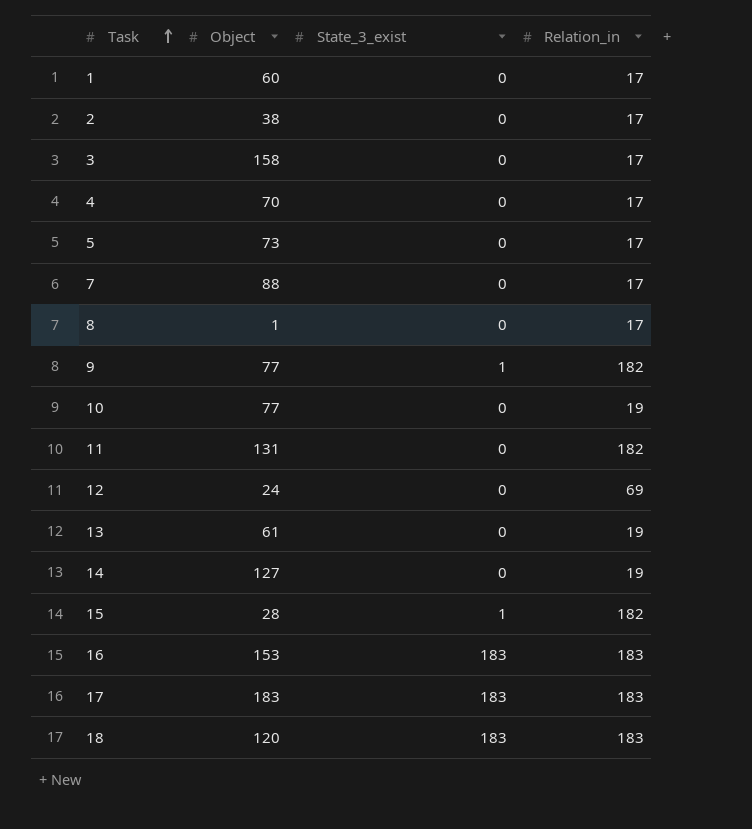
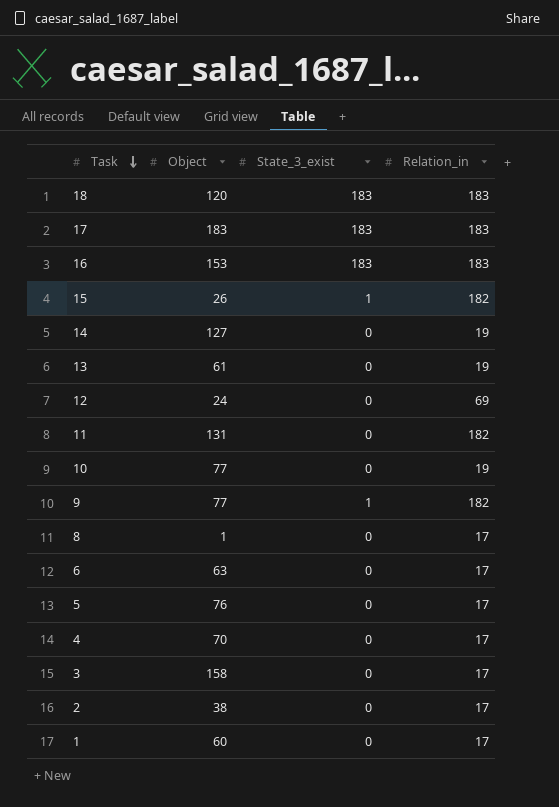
row order: Task ascending -> Task descending
row 7: 88 | 0 | 17 -> none
15 | Object: 28 -> 26
row 6: none -> 63 | 0 | 17
5 | Object: 73 -> 76

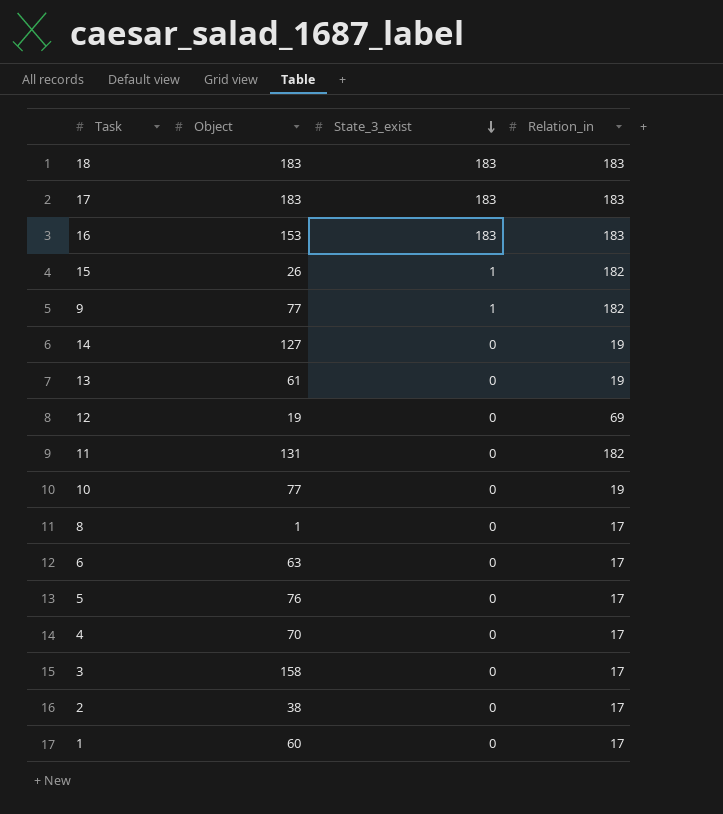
row order: Task descending -> State_3_exist descending
18 | Object: 120 -> 183
12 | Object: 24 -> 19

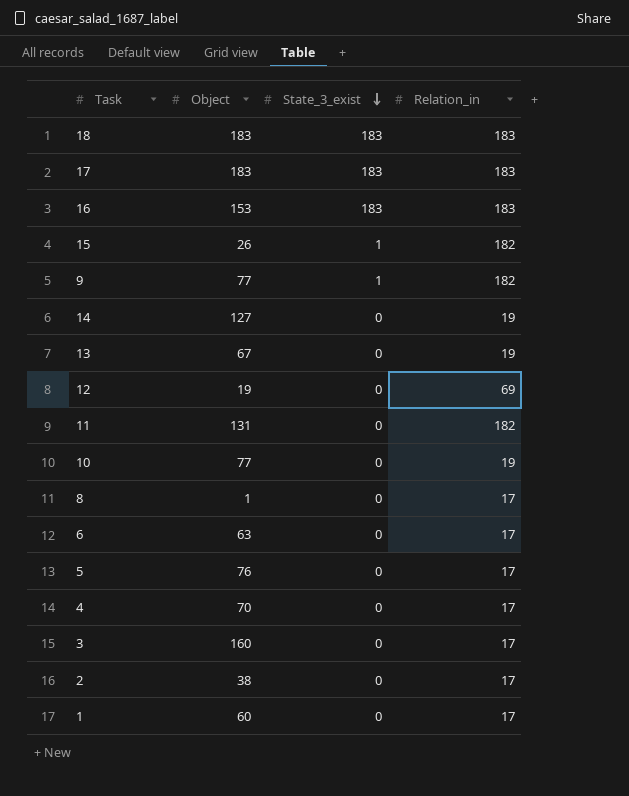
13 | Object: 61 -> 67
3 | Object: 158 -> 160

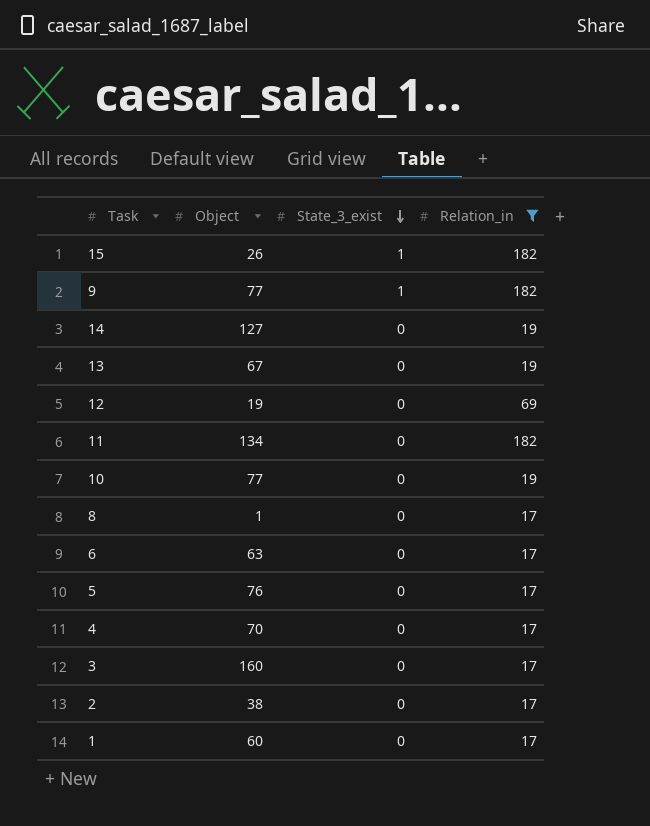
filter: none -> Relation_in != 183
11 | Object: 131 -> 134

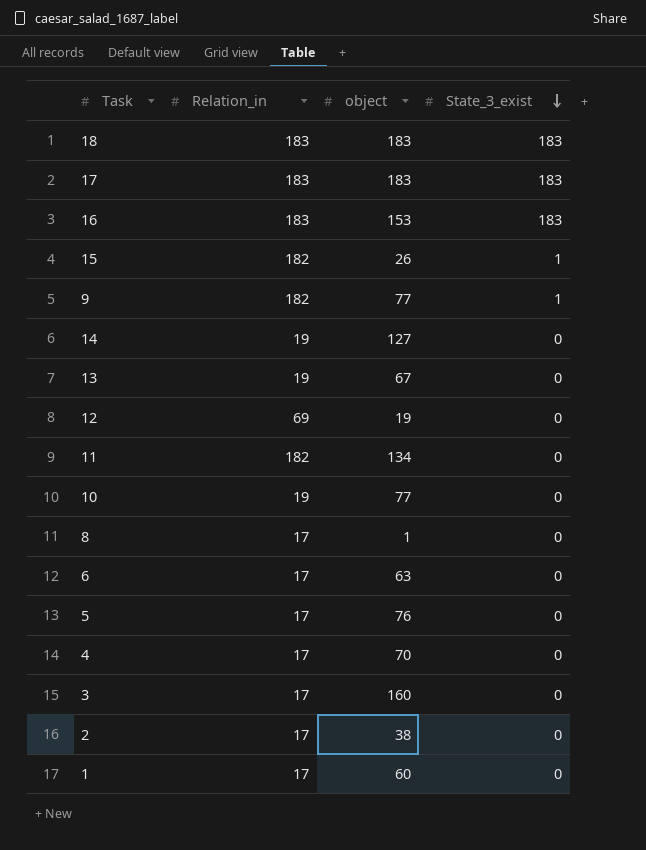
filter: Relation_in != 183 -> none
column Relation_in | position: 4 -> 2
column name: Object -> object

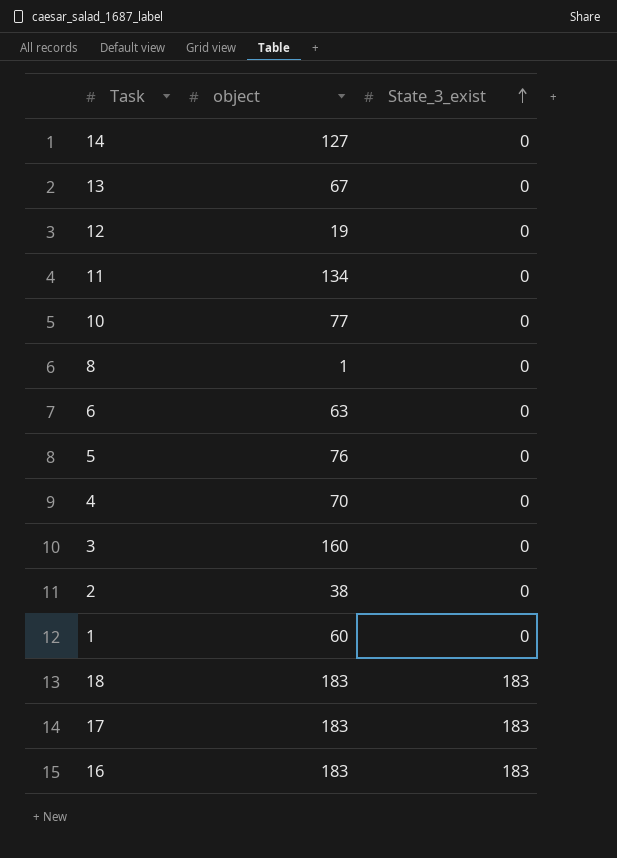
row order: State_3_exist descending -> State_3_exist ascending
column Relation_in | position: 2 -> none
row 15: 182 | 26 | 1 -> none
row 9: 182 | 77 | 1 -> none
16 | object: 153 -> 183

